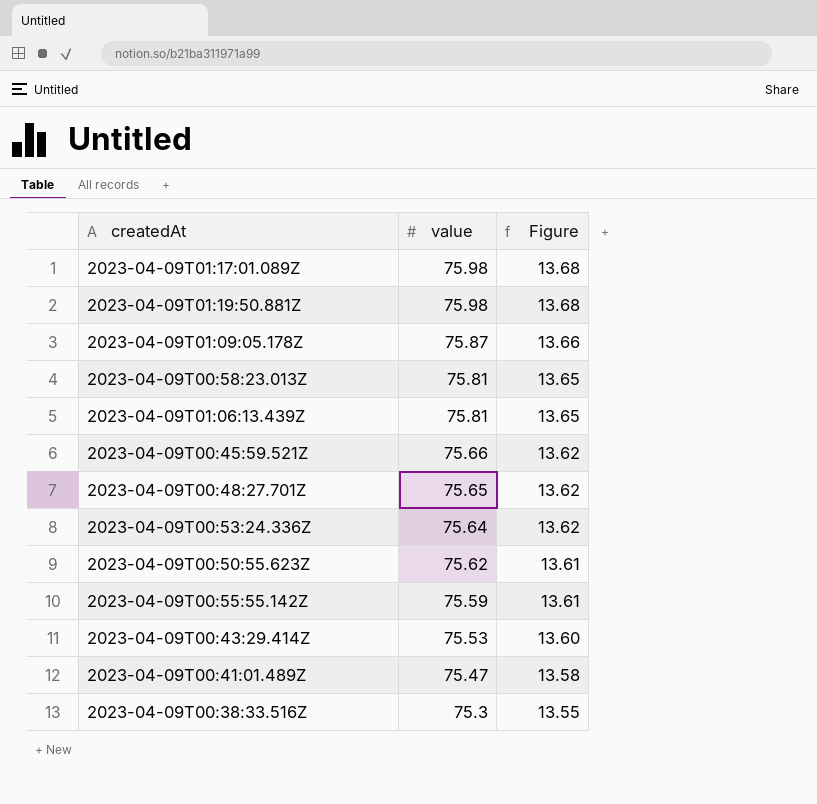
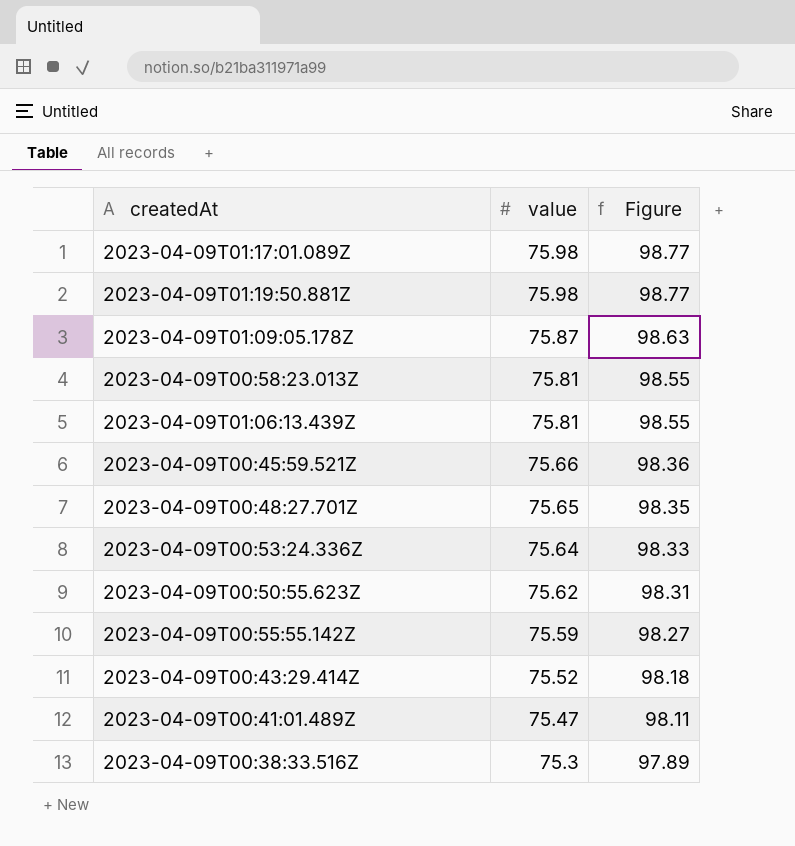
column Figure | formula: [value] * 0.18 -> [value] * 1.3
2023-04-09T00:43:29.414Z | value: 75.53 -> 75.52

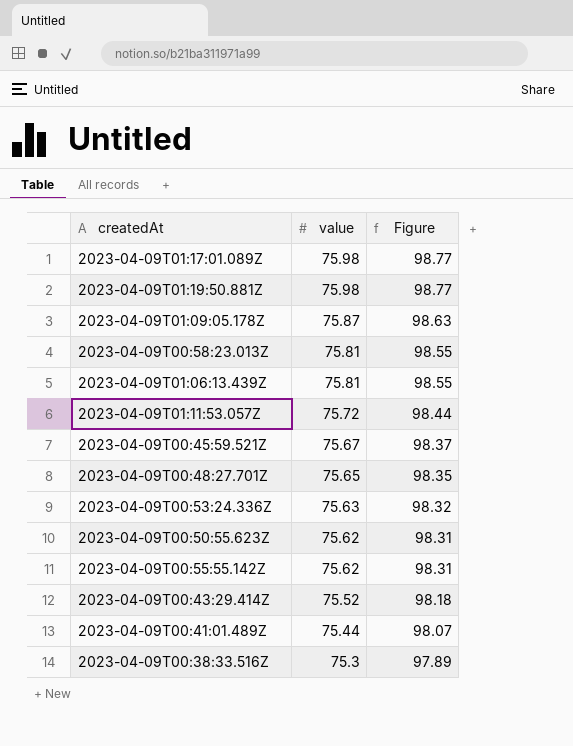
row 2023-04-09T01:11:53.057Z: none -> 75.72 | 98.44
2023-04-09T00:45:59.521Z | value: 75.66 -> 75.67
2023-04-09T00:45:59.521Z | Figure: 98.36 -> 98.37
2023-04-09T00:53:24.336Z | value: 75.64 -> 75.63
2023-04-09T00:53:24.336Z | Figure: 98.33 -> 98.32
2023-04-09T00:55:55.142Z | value: 75.59 -> 75.62
2023-04-09T00:55:55.142Z | Figure: 98.27 -> 98.31
2023-04-09T00:41:01.489Z | value: 75.47 -> 75.44
2023-04-09T00:41:01.489Z | Figure: 98.11 -> 98.07

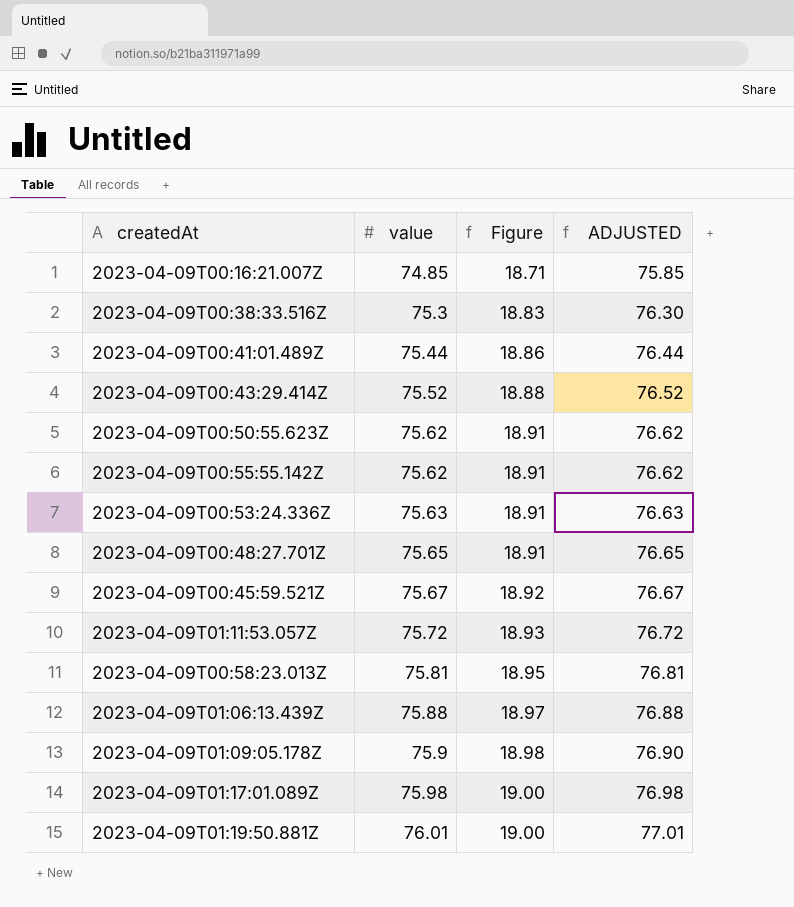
row order: value descending -> value ascending
column Figure | formula: [value] * 1.3 -> [value] * 0.25
column ADJUSTED | formula: none -> [value] + 1
row 2023-04-09T00:16:21.007Z: none -> 74.85 | 18.71 | 75.85
2023-04-09T01:06:13.439Z | value: 75.81 -> 75.88
2023-04-09T01:09:05.178Z | value: 75.87 -> 75.9
2023-04-09T01:19:50.881Z | value: 75.98 -> 76.01

